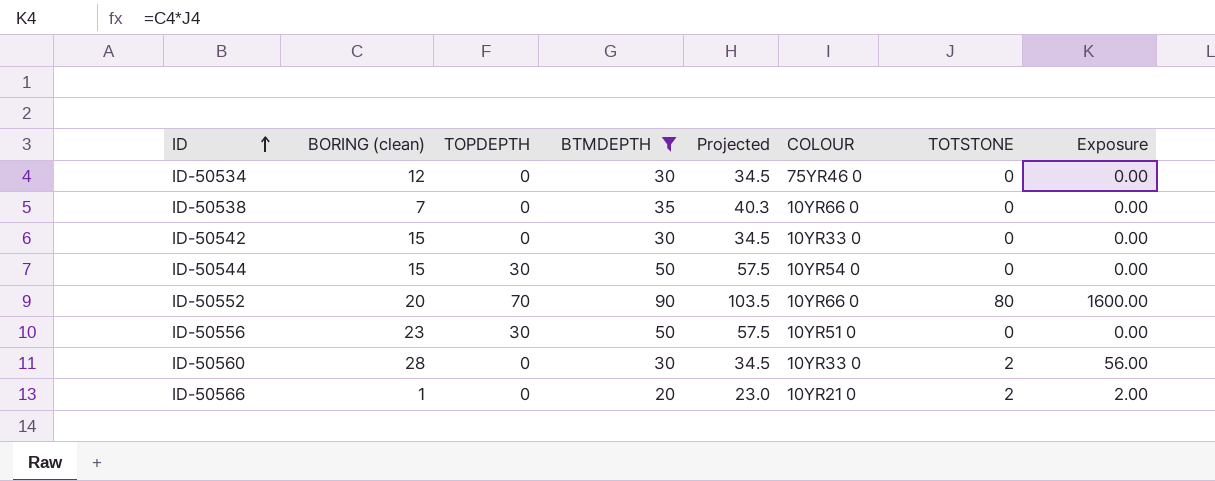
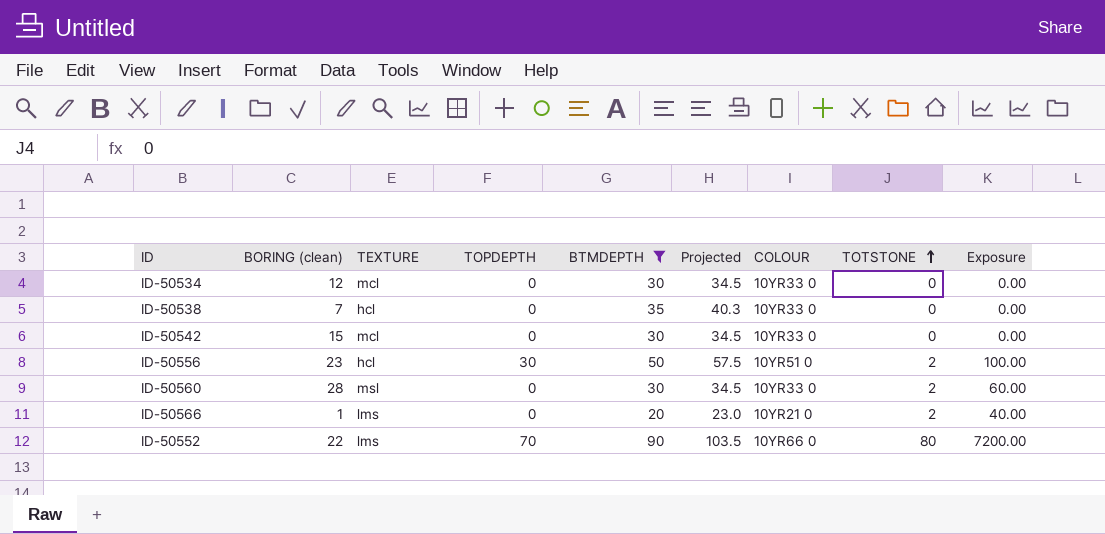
row order: ID ascending -> TOTSTONE ascending
column TEXTURE | position: none -> 3
column Exposure | formula: [BORING (clean)] * [TOTSTONE] -> [BTMDEPTH] * [TOTSTONE]
row ID-50544: 15 | 30 | 50 | 57.5 | 10YR54 0 | 0 | 0.00 -> none
ID-50534 | COLOUR: 75YR46 0 -> 10YR33 0
ID-50538 | COLOUR: 10YR66 0 -> 10YR33 0
ID-50556 | TOTSTONE: 0 -> 2
ID-50552 | BORING (clean): 20 -> 22

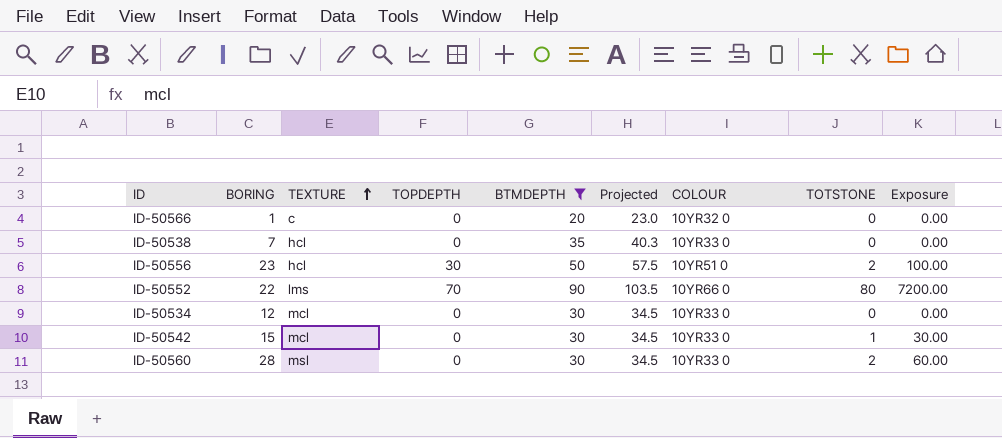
row order: TOTSTONE ascending -> TEXTURE ascending
column name: BORING (clean) -> BORING
ID-50566 | TEXTURE: lms -> c
ID-50566 | COLOUR: 10YR21 0 -> 10YR32 0
ID-50566 | TOTSTONE: 2 -> 0
ID-50566 | Exposure: 40.00 -> 0.00
ID-50542 | TOTSTONE: 0 -> 1
ID-50542 | Exposure: 0.00 -> 30.00

